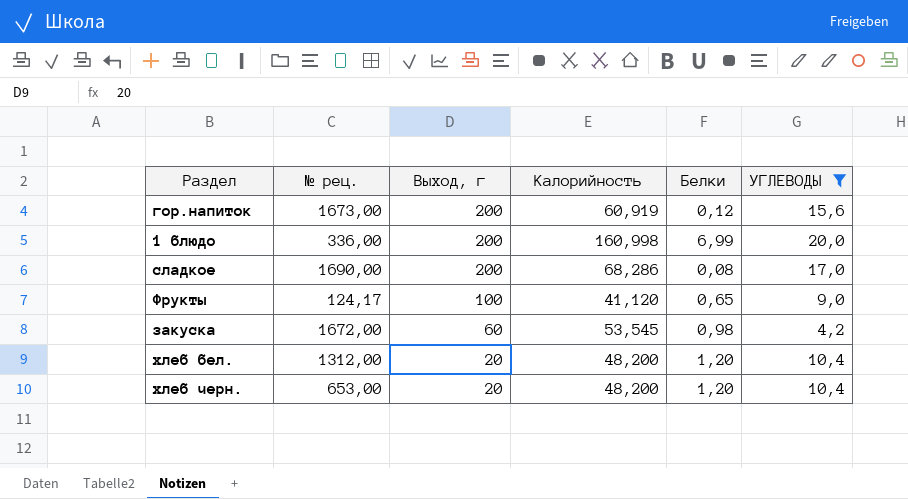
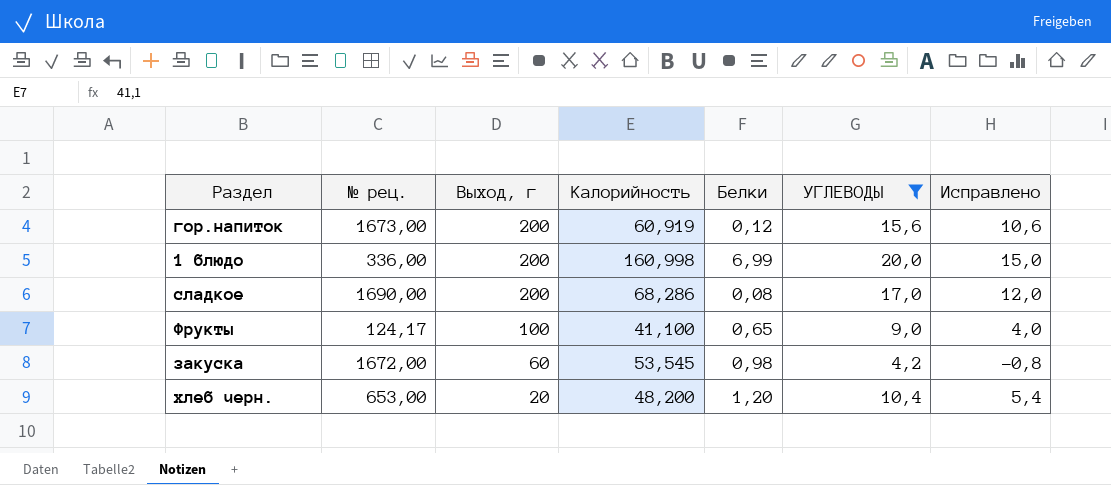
column Исправлено | formula: none -> [УГЛЕВОДЫ] - 5
row хлеб бел.: 1312,00 | 20 | 48,200 | 1,20 | 10,4 -> none
Фрукты | Калорийность: 41,120 -> 41,100

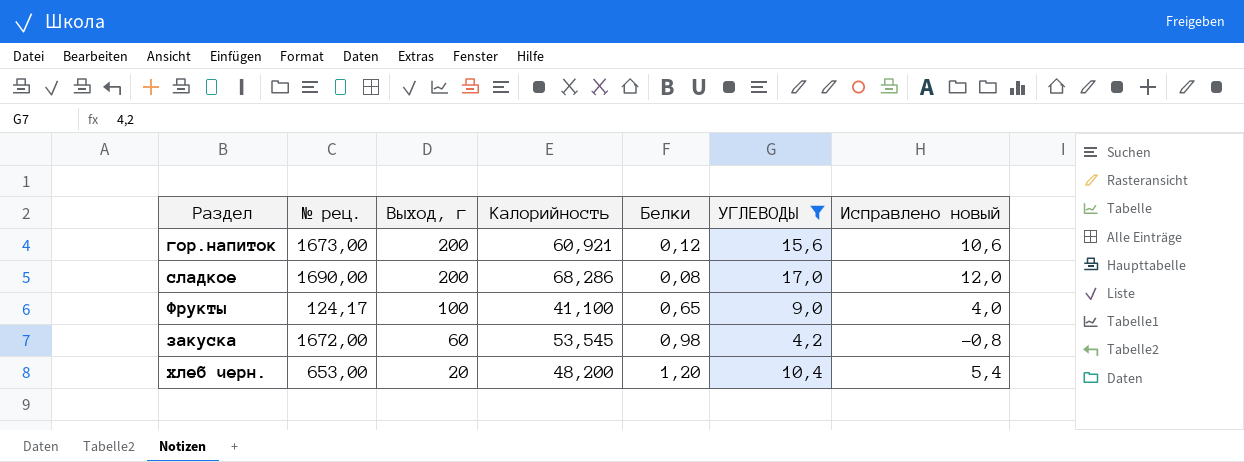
column name: Исправлено -> Исправлено новый
row 1 блюдо: 336,00 | 200 | 160,998 | 6,99 | 20,0 | 15,0 -> none
гор.напиток | Калорийность: 60,919 -> 60,921

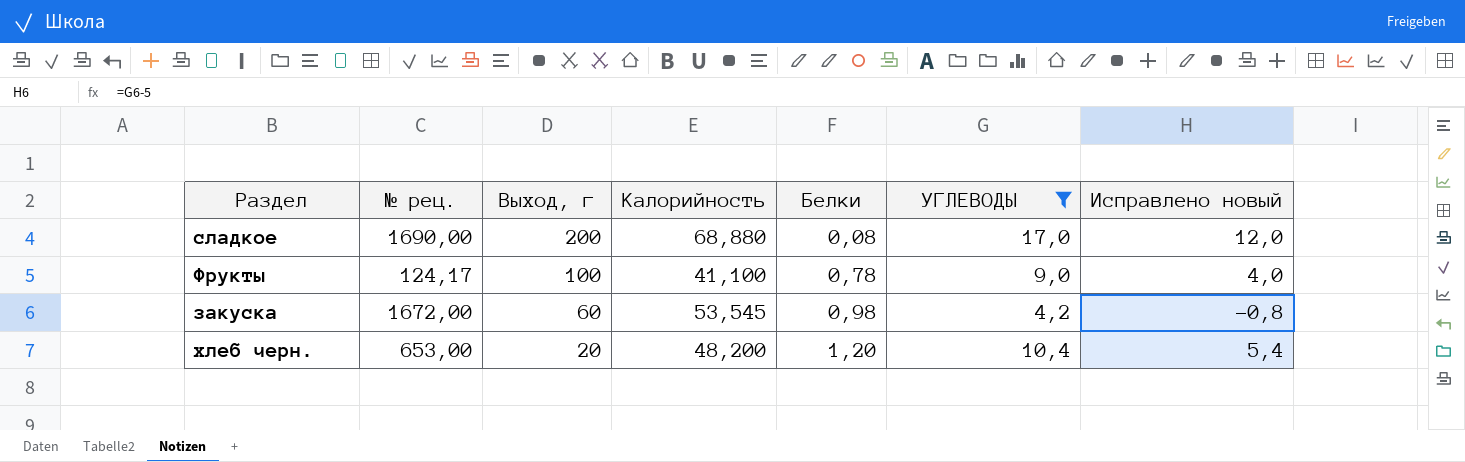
row гор.напиток: 1673,00 | 200 | 60,921 | 0,12 | 15,6 | 10,6 -> none
сладкое | Калорийность: 68,286 -> 68,880
Фрукты | Белки: 0,65 -> 0,78

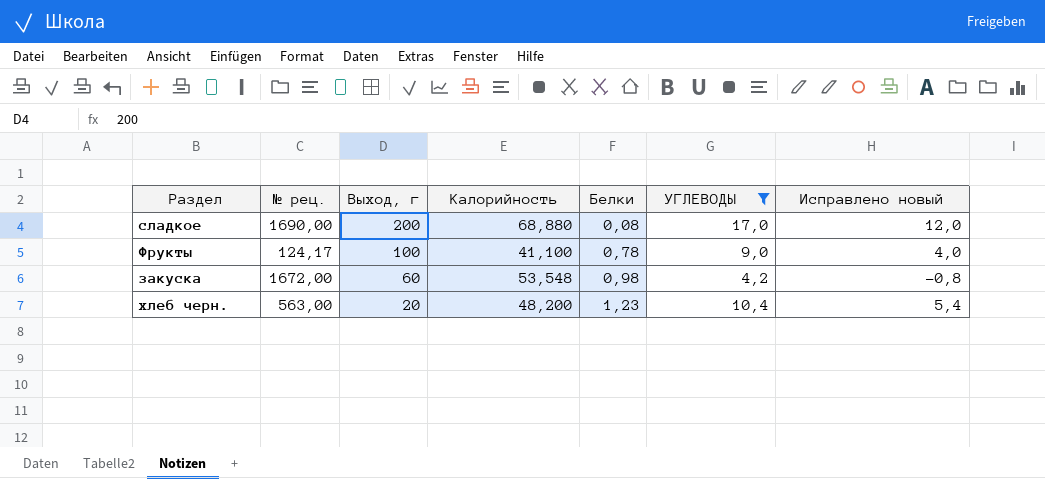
закуска | Калорийность: 53,545 -> 53,548
хлеб черн. | № рец.: 653,00 -> 563,00
хлеб черн. | Белки: 1,20 -> 1,23

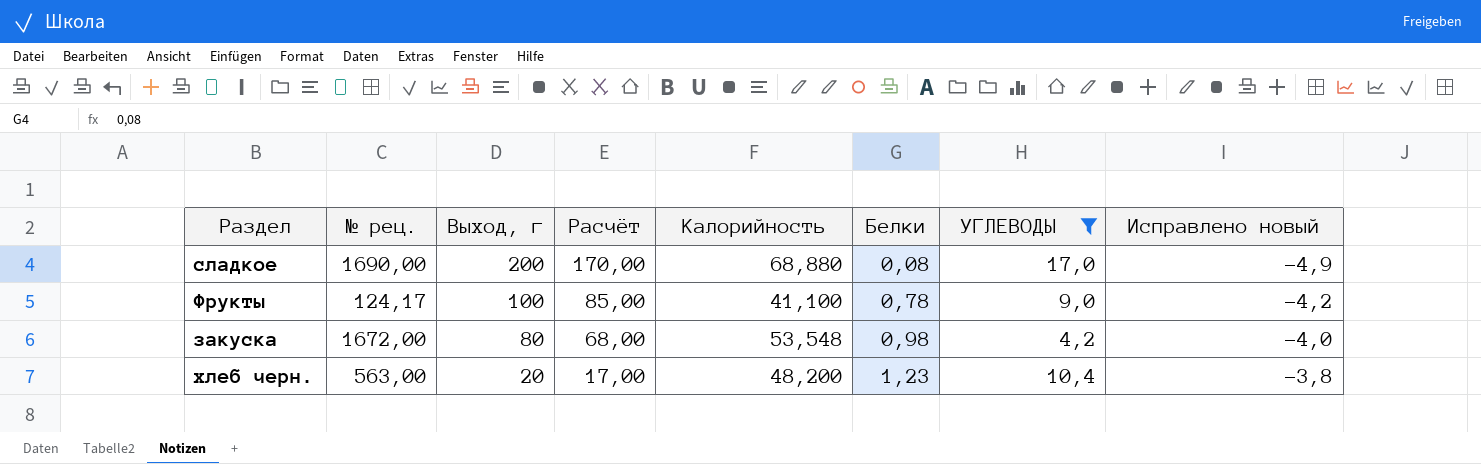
column Расчёт | formula: none -> [Выход, г] * 0,85
column Исправлено новый | formula: [УГЛЕВОДЫ] - 5 -> [Белки] - 5
закуска | Выход, г: 60 -> 80

